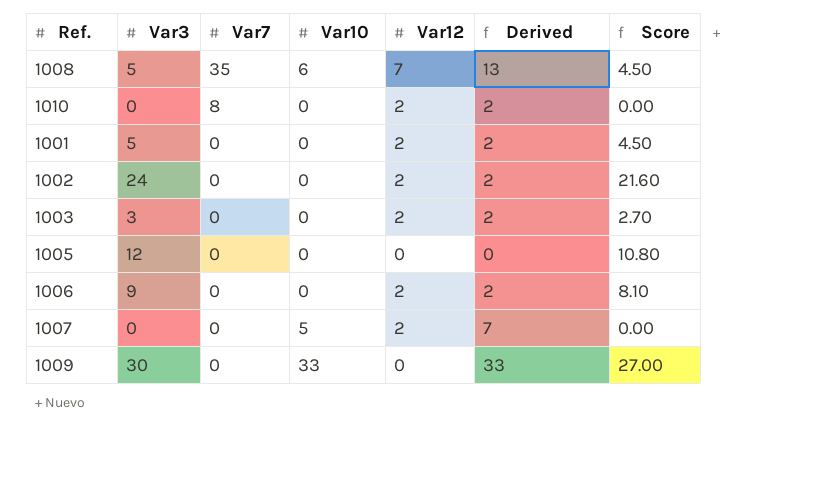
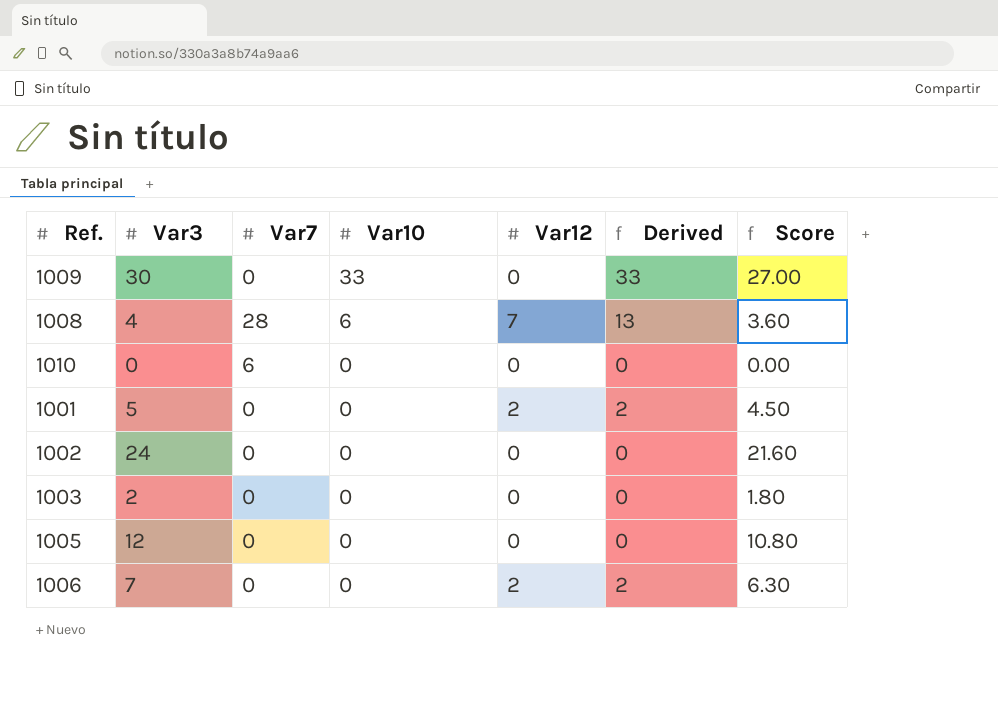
row order: Var7 descending -> Var10 descending
row 1007: 0 | 0 | 5 | 2 | 7 | 0.00 -> none
1008 | Var3: 5 -> 4
1008 | Var7: 35 -> 28
1008 | Score: 4.50 -> 3.60
1010 | Var7: 8 -> 6
1010 | Var12: 2 -> 0
1010 | Derived: 2 -> 0
1002 | Var12: 2 -> 0
1002 | Derived: 2 -> 0
1003 | Var3: 3 -> 2
1003 | Var12: 2 -> 0
1003 | Derived: 2 -> 0
1003 | Score: 2.70 -> 1.80
1006 | Var3: 9 -> 7
1006 | Score: 8.10 -> 6.30

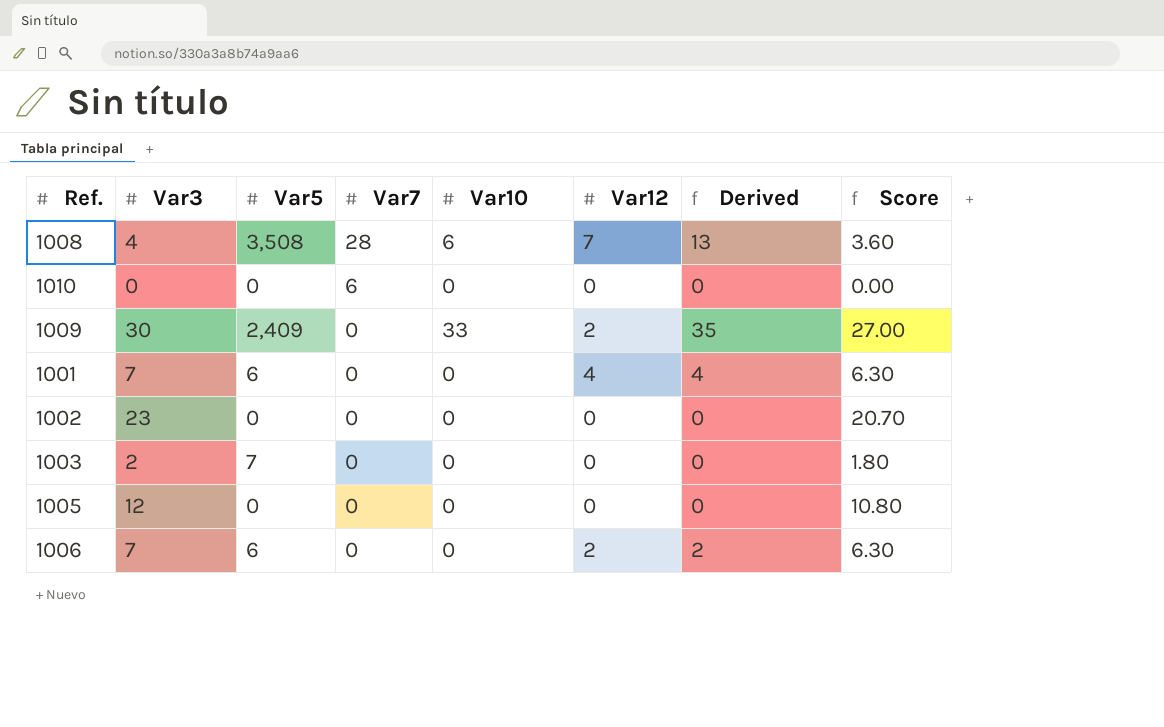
row order: Var10 descending -> Var7 descending
column Var5 | position: none -> 3
1009 | Var12: 0 -> 2
1009 | Derived: 33 -> 35
1001 | Var3: 5 -> 7
1001 | Var12: 2 -> 4
1001 | Derived: 2 -> 4
1001 | Score: 4.50 -> 6.30
1002 | Var3: 24 -> 23
1002 | Score: 21.60 -> 20.70

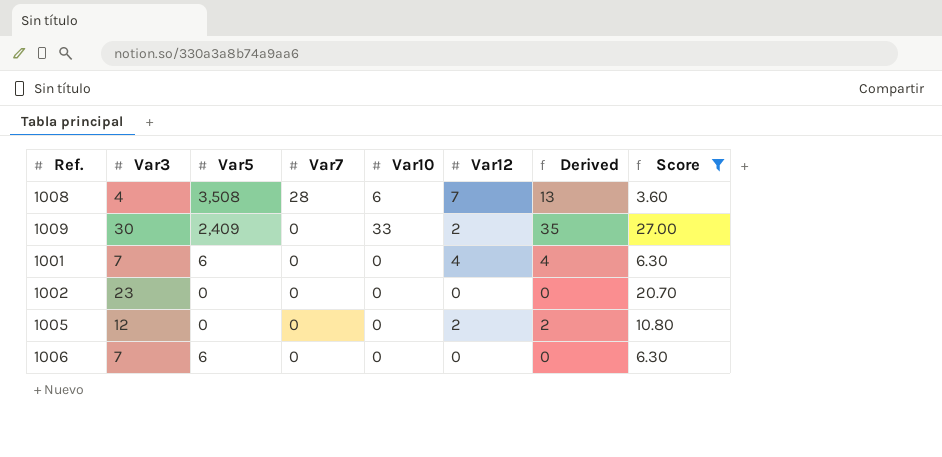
filter: none -> Score >= 3.60
1005 | Var12: 0 -> 2
1005 | Derived: 0 -> 2
1006 | Var12: 2 -> 0
1006 | Derived: 2 -> 0

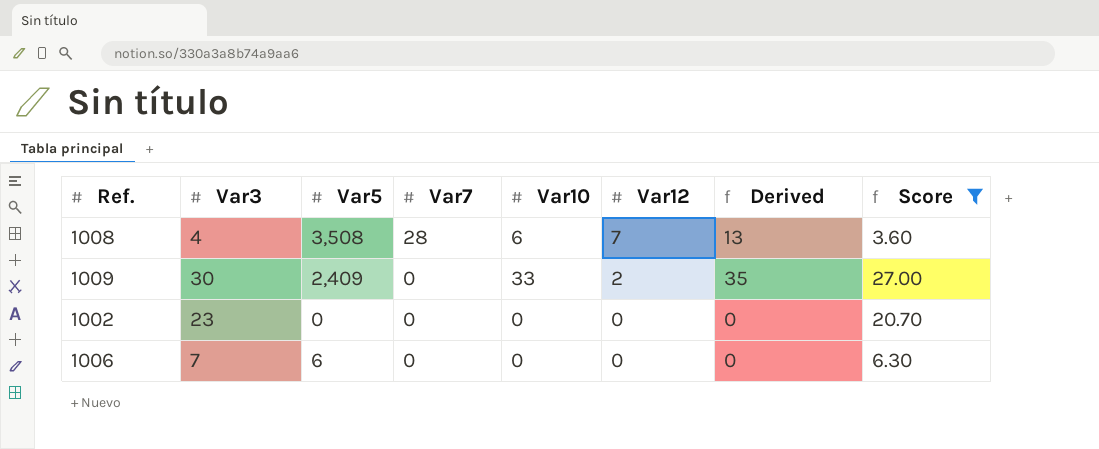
row 1001: 7 | 6 | 0 | 0 | 4 | 4 | 6.30 -> none
row 1005: 12 | 0 | 0 | 0 | 2 | 2 | 10.80 -> none

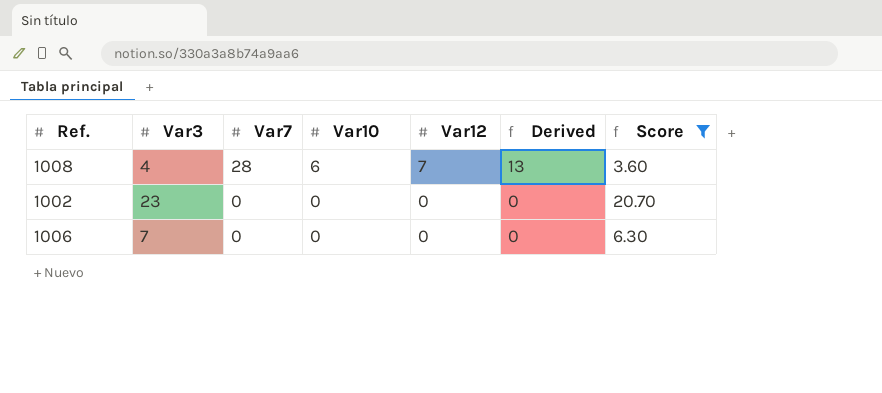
column Var5 | position: 3 -> none
row 1009: 30 | 2,409 | 0 | 33 | 2 | 35 | 27.00 -> none

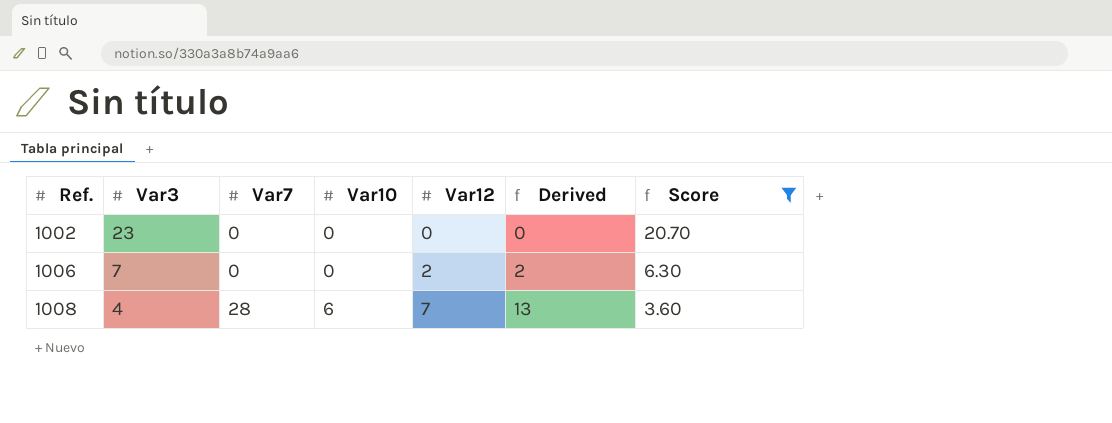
row order: Var7 descending -> Ref. ascending
1006 | Var12: 0 -> 2
1006 | Derived: 0 -> 2

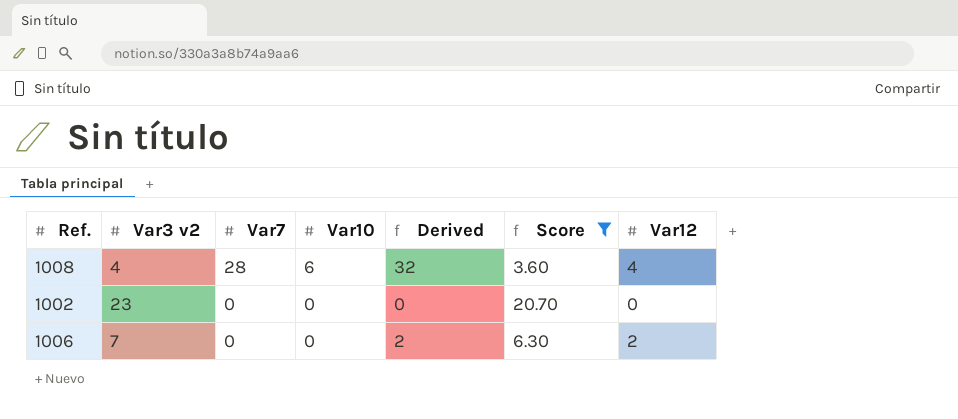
row order: Ref. ascending -> Var7 descending
column name: Var3 -> Var3 v2
column Derived | formula: [Var10] + [Var12] -> [Var7] + [Var12]
column Var12 | position: 5 -> 7
1008 | Var12: 7 -> 4

